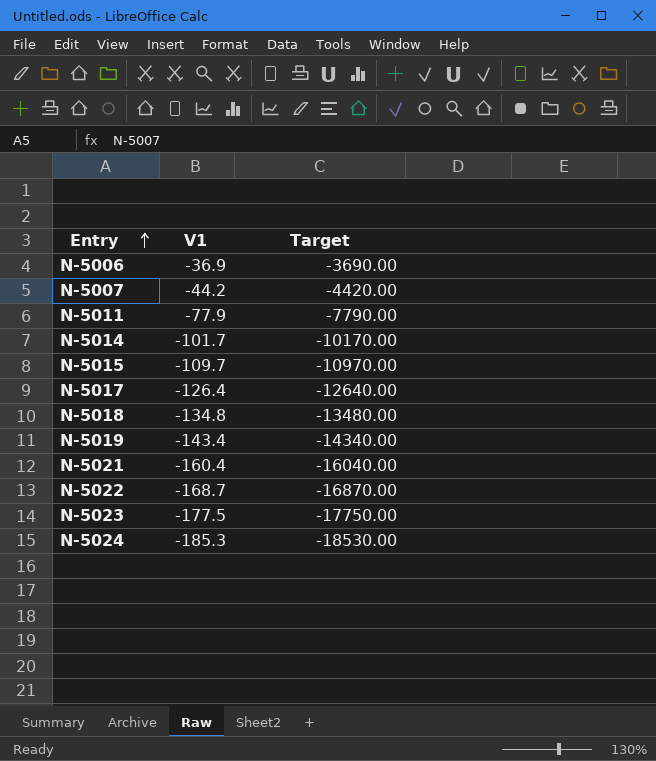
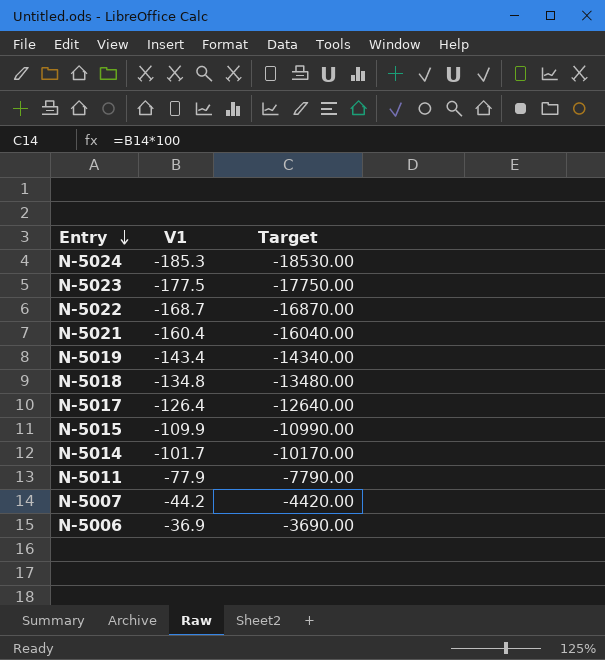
row order: Entry ascending -> Entry descending
N-5015 | V1: -109.7 -> -109.9
N-5015 | Target: -10970.00 -> -10990.00

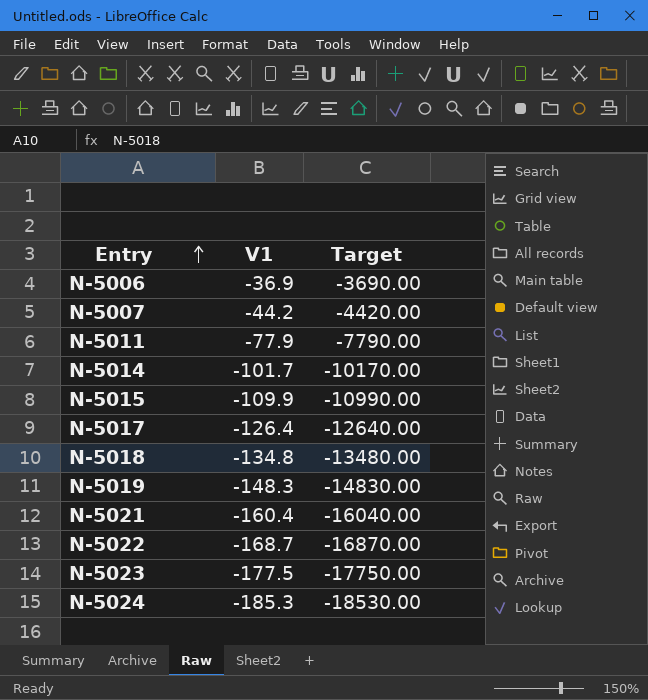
row order: Entry descending -> Entry ascending
N-5019 | V1: -143.4 -> -148.3
N-5019 | Target: -14340.00 -> -14830.00

